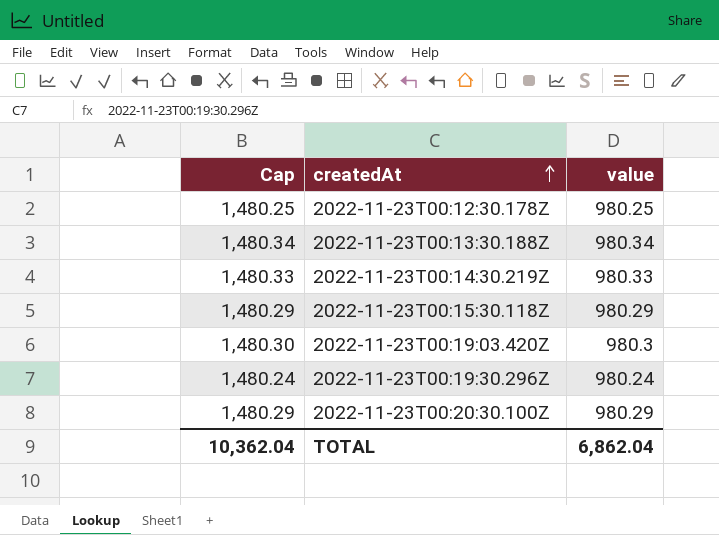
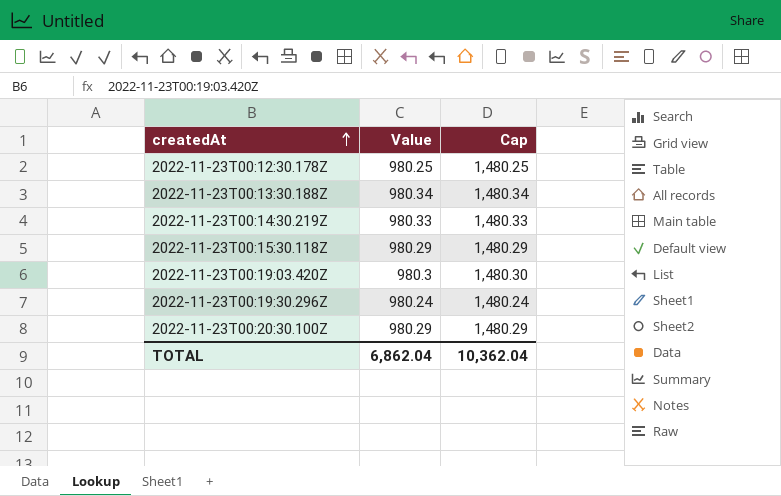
column name: value -> Value
column Cap | position: 1 -> 3

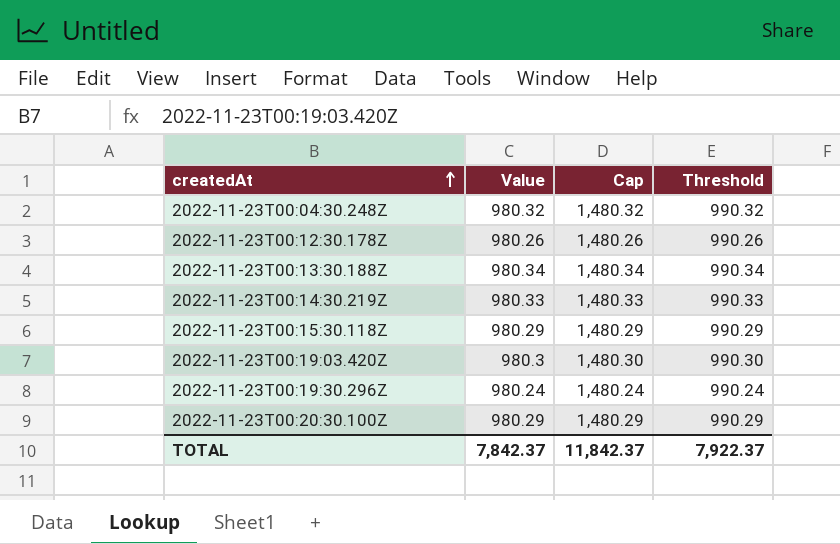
column Threshold | formula: none -> [Value] + 10
row 2022-11-23T00:04:30.248Z: none -> 980.32 | 1,480.32 | 990.32
2022-11-23T00:12:30.178Z | Value: 980.25 -> 980.26
2022-11-23T00:12:30.178Z | Cap: 1,480.25 -> 1,480.26
TOTAL | Value: 6,862.04 -> 7,842.37
TOTAL | Cap: 10,362.04 -> 11,842.37

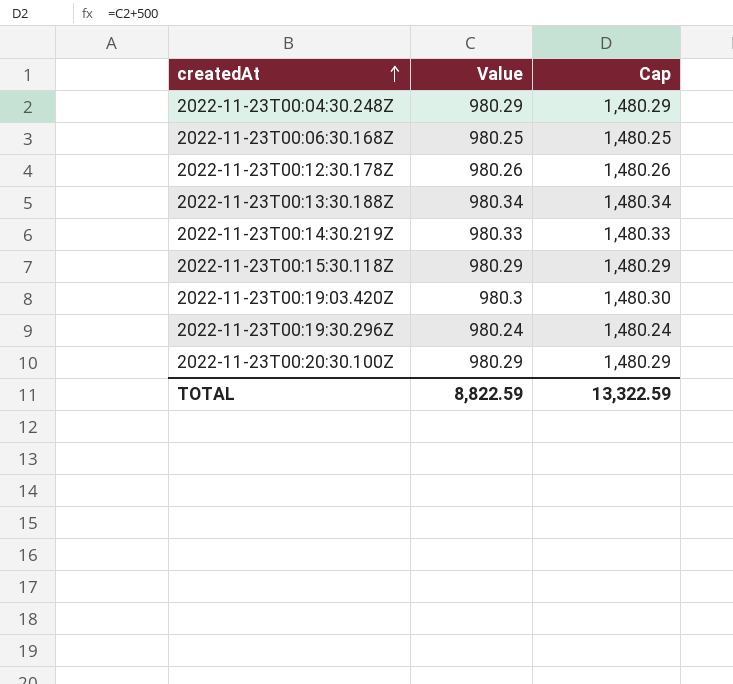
column Threshold | formula: [Value] + 10 -> none
2022-11-23T00:04:30.248Z | Value: 980.32 -> 980.29
2022-11-23T00:04:30.248Z | Cap: 1,480.32 -> 1,480.29
row 2022-11-23T00:06:30.168Z: none -> 980.25 | 1,480.25
TOTAL | Value: 7,842.37 -> 8,822.59
TOTAL | Cap: 11,842.37 -> 13,322.59

